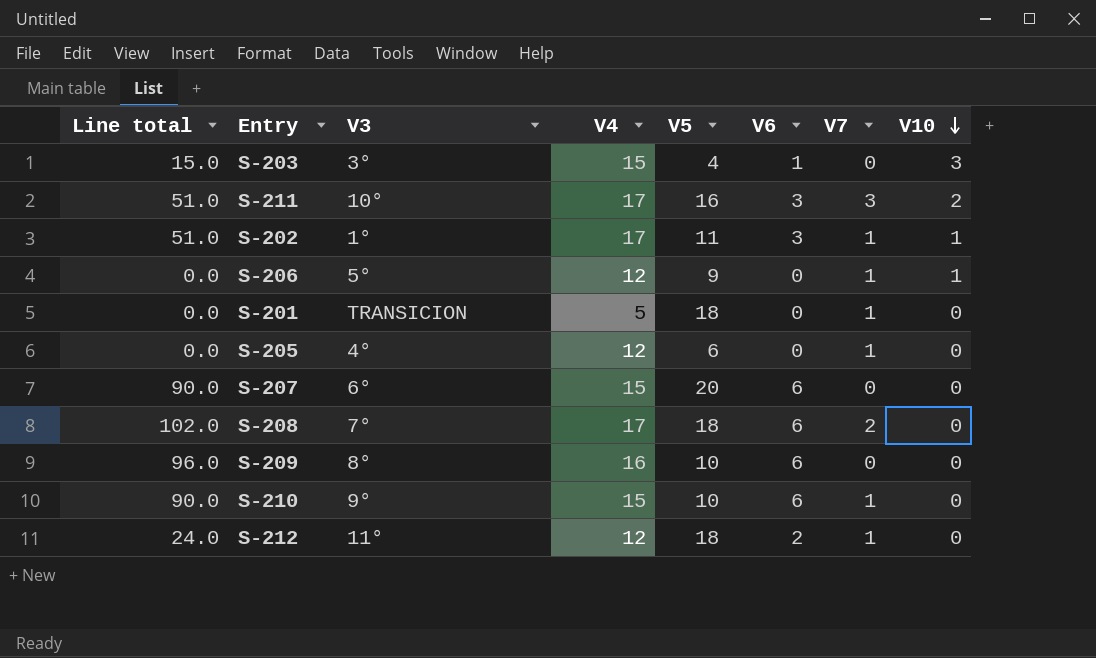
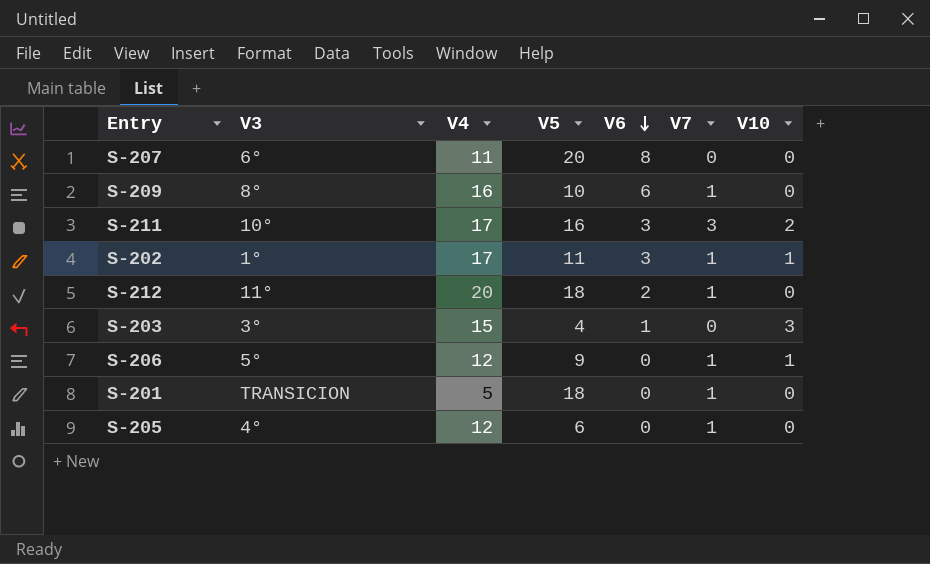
row order: V10 descending -> V6 descending
column Line total | formula: [V4] * [V6] -> none
row S-208: 102.0 | 7° | 17 | 18 | 6 | 2 | 0 -> none
row S-210: 90.0 | 9° | 15 | 10 | 6 | 1 | 0 -> none
S-207 | V4: 15 -> 11
S-207 | V6: 6 -> 8
S-209 | V7: 0 -> 1
S-212 | V4: 12 -> 20

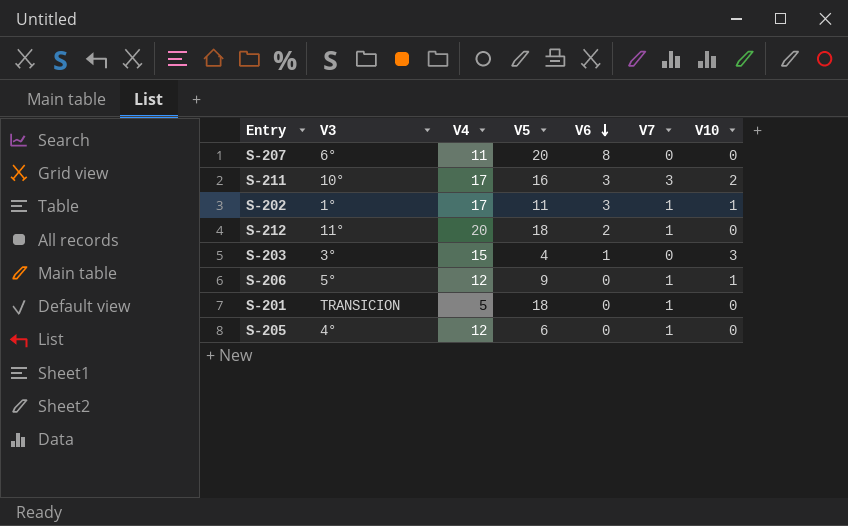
row S-209: 8° | 16 | 10 | 6 | 1 | 0 -> none

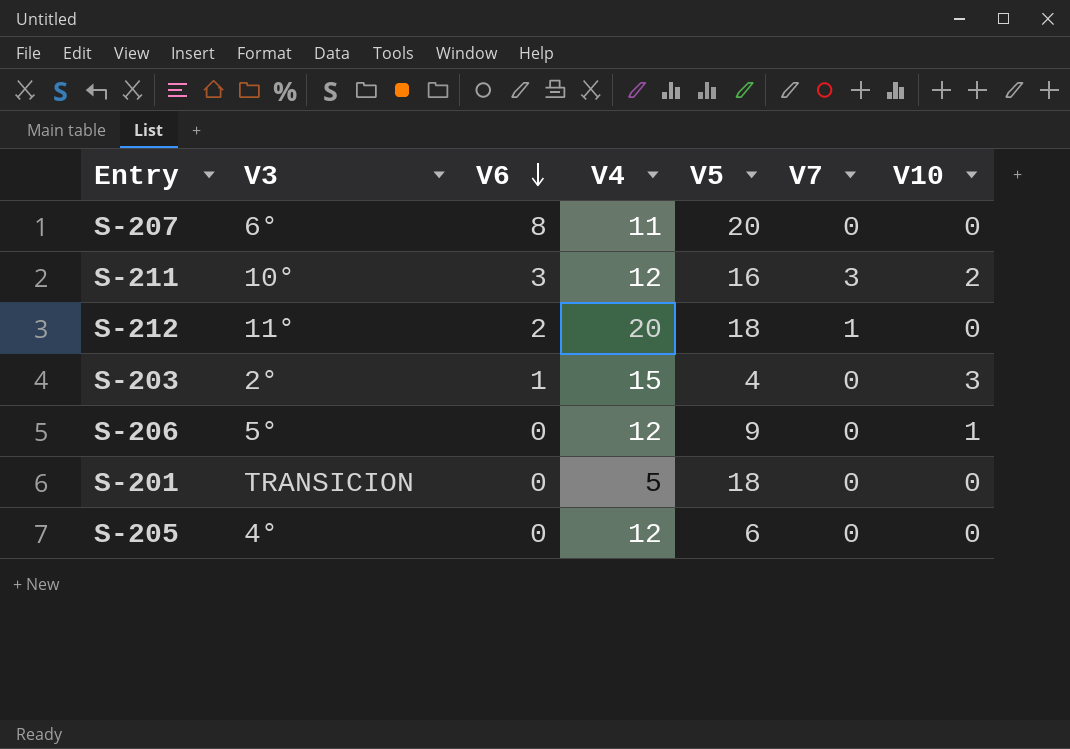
column V6 | position: 5 -> 3
row S-202: 1° | 17 | 11 | 3 | 1 | 1 -> none
S-211 | V4: 17 -> 12
S-203 | V3: 3° -> 2°
S-206 | V7: 1 -> 0
S-201 | V7: 1 -> 0
S-205 | V7: 1 -> 0

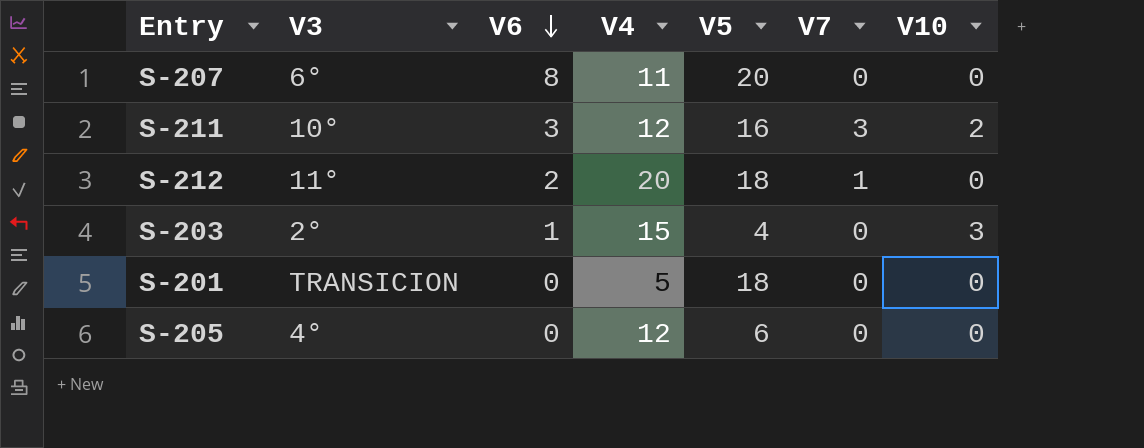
row S-206: 5° | 0 | 12 | 9 | 0 | 1 -> none

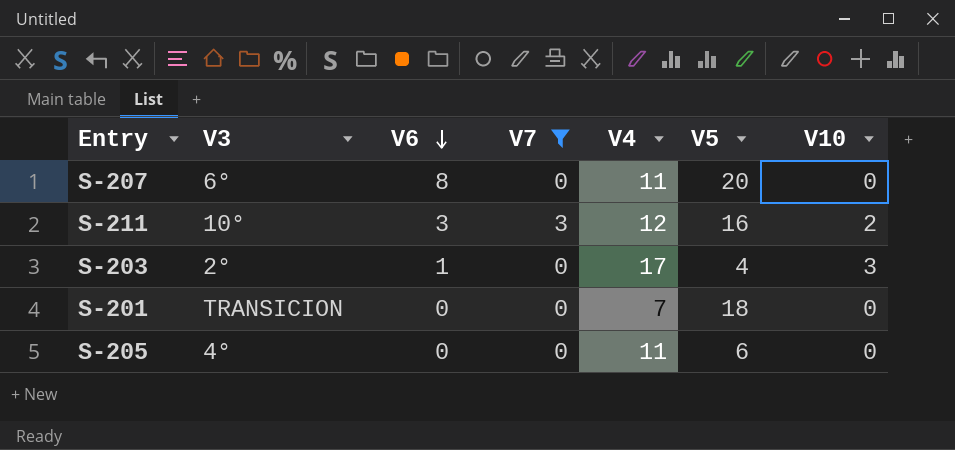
filter: none -> V7 != 1
column V7 | position: 6 -> 4
S-203 | V4: 15 -> 17
S-201 | V4: 5 -> 7
S-205 | V4: 12 -> 11

